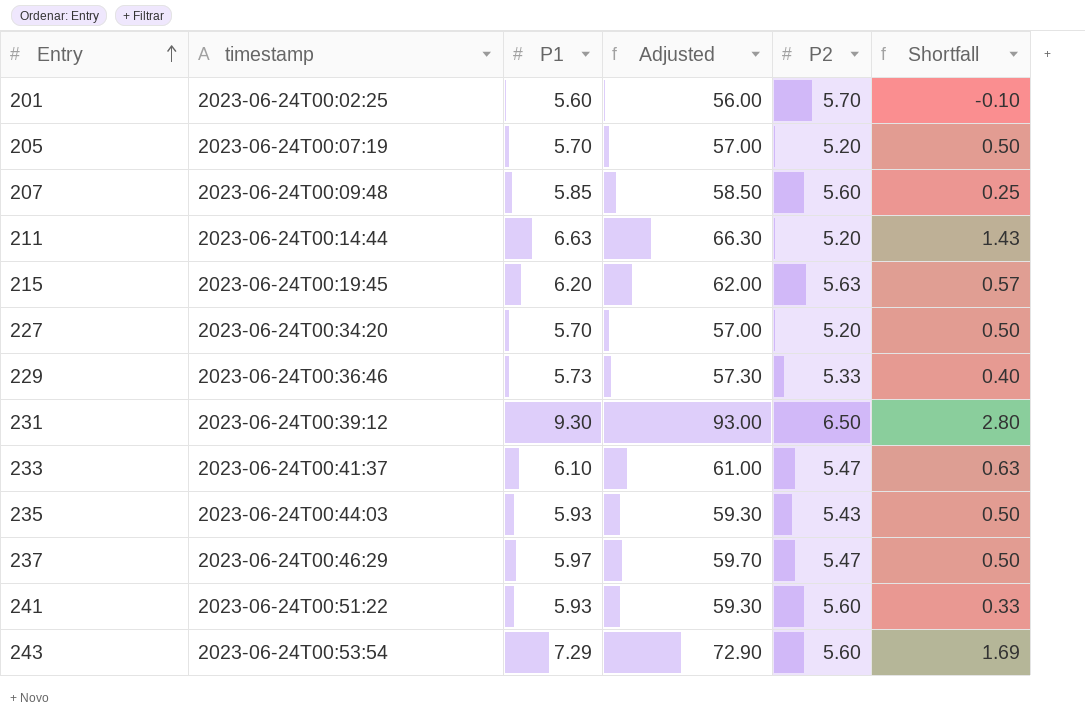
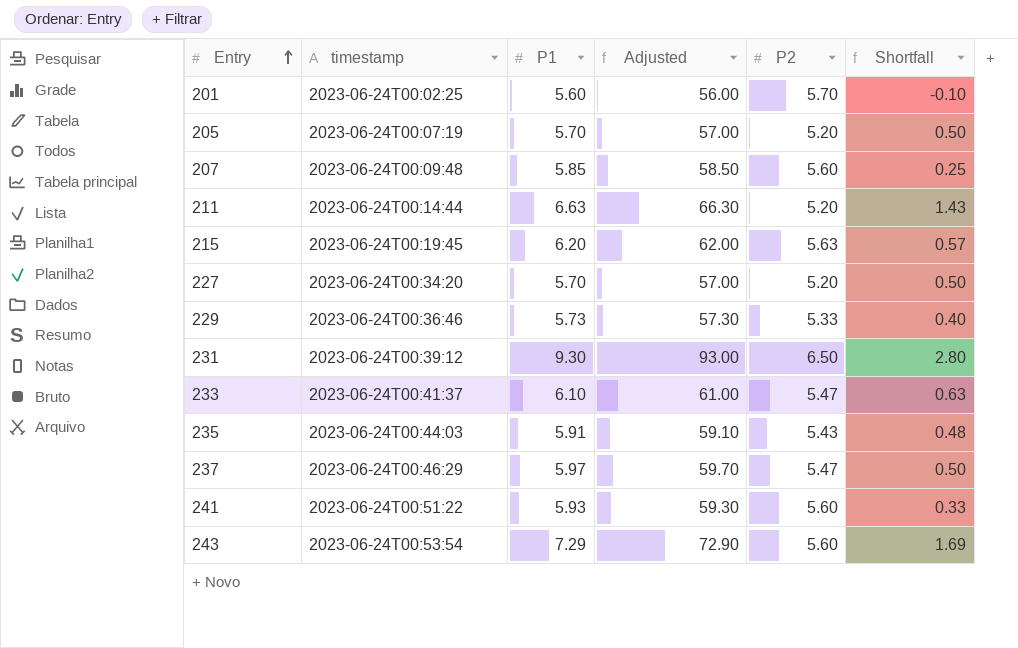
235 | P1: 5.93 -> 5.91
235 | Adjusted: 59.30 -> 59.10
235 | Shortfall: 0.50 -> 0.48

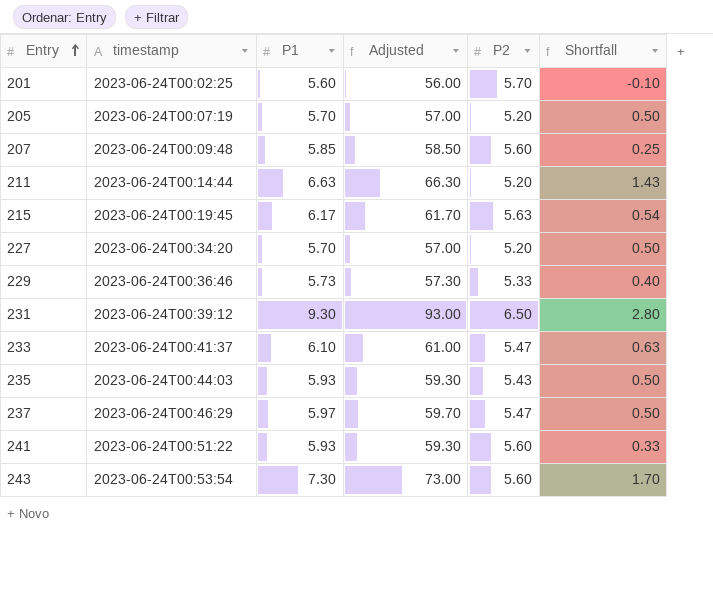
215 | P1: 6.20 -> 6.17
215 | Adjusted: 62.00 -> 61.70
215 | Shortfall: 0.57 -> 0.54
235 | P1: 5.91 -> 5.93
235 | Adjusted: 59.10 -> 59.30
235 | Shortfall: 0.48 -> 0.50
243 | P1: 7.29 -> 7.30
243 | Adjusted: 72.90 -> 73.00
243 | Shortfall: 1.69 -> 1.70

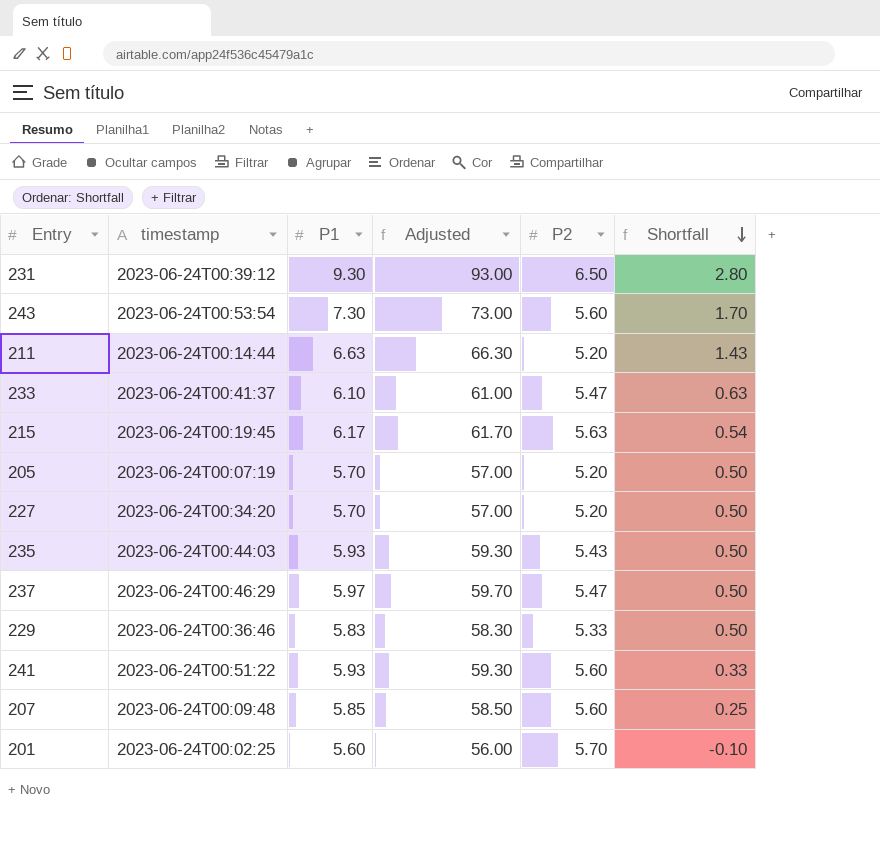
row order: Entry ascending -> Shortfall descending
229 | P1: 5.73 -> 5.83
229 | Adjusted: 57.30 -> 58.30
229 | Shortfall: 0.40 -> 0.50

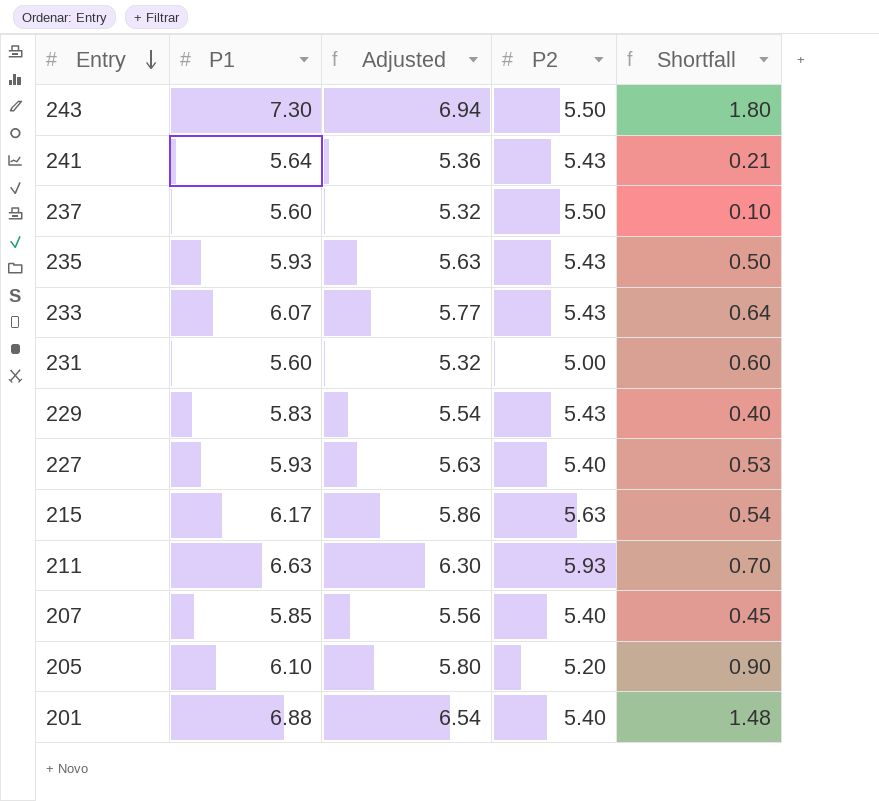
row order: Shortfall descending -> Entry descending
column timestamp | position: 2 -> none
column Adjusted | formula: [P1] * 10 -> [P1] * 0.95
243 | P2: 5.60 -> 5.50
243 | Shortfall: 1.70 -> 1.80
241 | P1: 5.93 -> 5.64
241 | P2: 5.60 -> 5.43
241 | Shortfall: 0.33 -> 0.21
237 | P1: 5.97 -> 5.60
237 | P2: 5.47 -> 5.50
237 | Shortfall: 0.50 -> 0.10
233 | P1: 6.10 -> 6.07
233 | P2: 5.47 -> 5.43
233 | Shortfall: 0.63 -> 0.64
231 | P1: 9.30 -> 5.60
231 | P2: 6.50 -> 5.00
231 | Shortfall: 2.80 -> 0.60
229 | P2: 5.33 -> 5.43
229 | Shortfall: 0.50 -> 0.40
227 | P1: 5.70 -> 5.93
227 | P2: 5.20 -> 5.40
227 | Shortfall: 0.50 -> 0.53
211 | P2: 5.20 -> 5.93
211 | Shortfall: 1.43 -> 0.70
207 | P2: 5.60 -> 5.40
207 | Shortfall: 0.25 -> 0.45
205 | P1: 5.70 -> 6.10
205 | Shortfall: 0.50 -> 0.90
201 | P1: 5.60 -> 6.88
201 | P2: 5.70 -> 5.40
201 | Shortfall: -0.10 -> 1.48

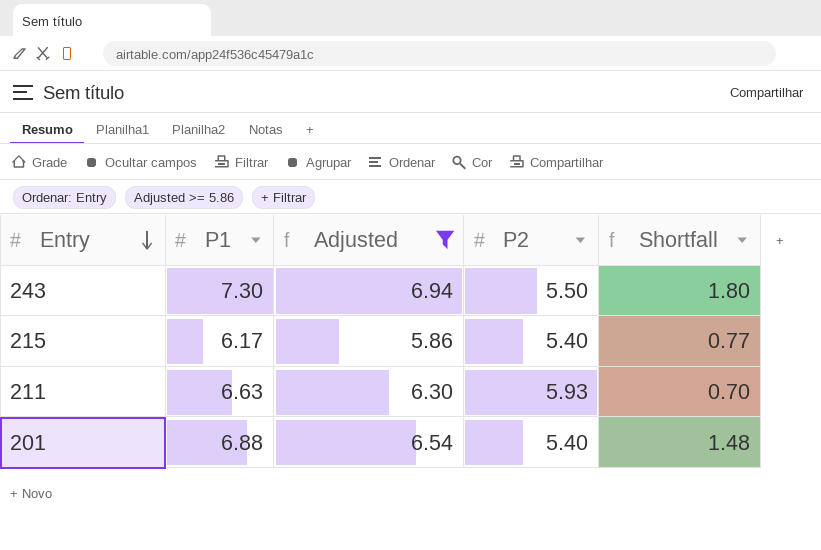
filter: none -> Adjusted >= 5.86
215 | P2: 5.63 -> 5.40
215 | Shortfall: 0.54 -> 0.77

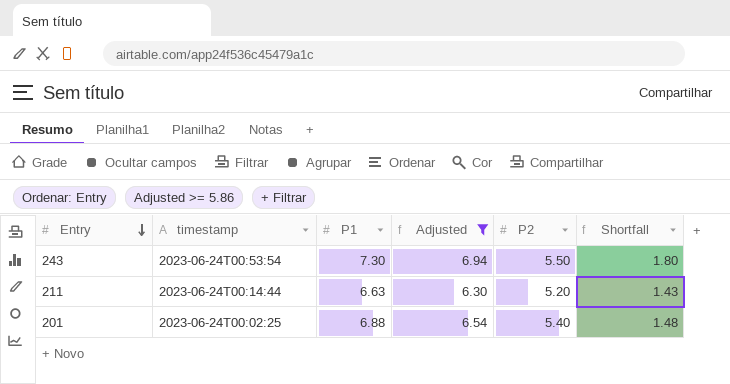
column timestamp | position: none -> 2
row 215: 6.17 | 5.86 | 5.40 | 0.77 -> none
211 | P2: 5.93 -> 5.20
211 | Shortfall: 0.70 -> 1.43

